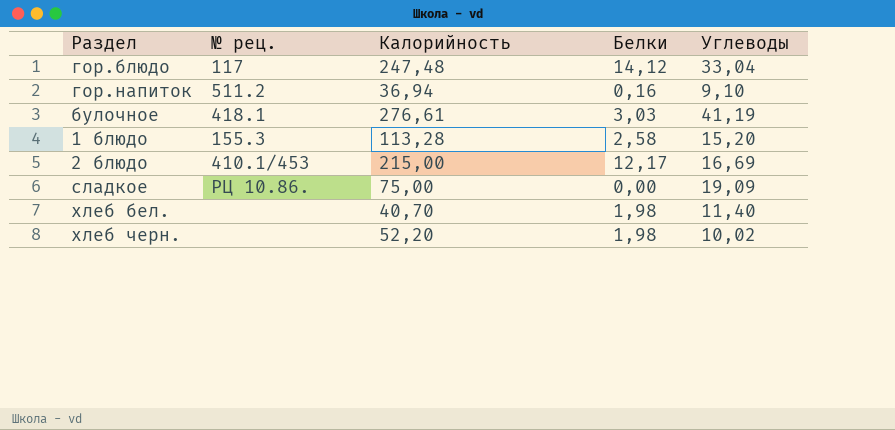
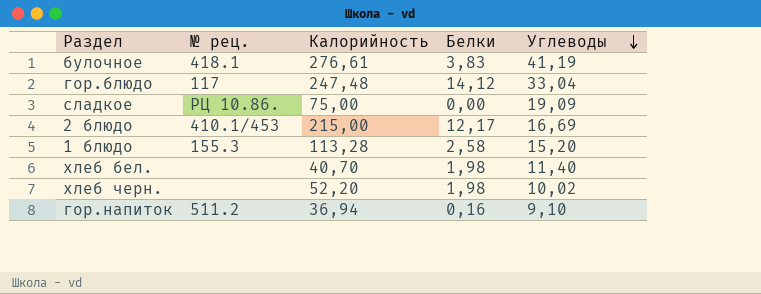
row order: none -> Углеводы descending
булочное | Белки: 3,03 -> 3,83

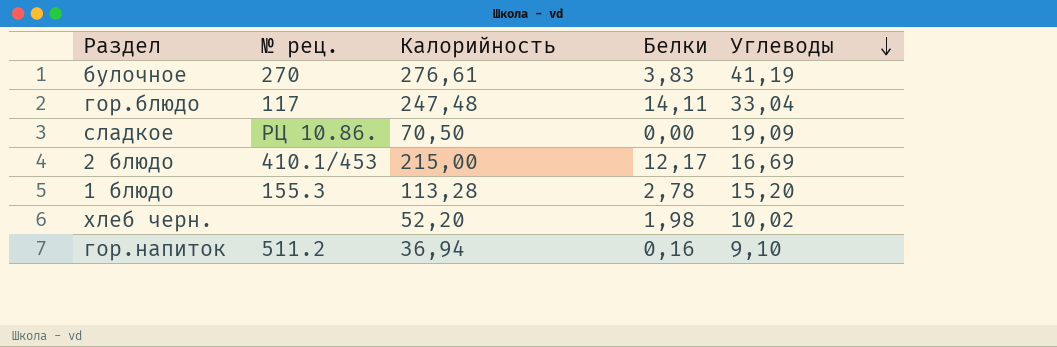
row хлеб бел.: none | 40,70 | 1,98 | 11,40 -> none
булочное | № рец.: 418.1 -> 270
гор.блюдо | Белки: 14,12 -> 14,11
сладкое | Калорийность: 75,00 -> 70,50
1 блюдо | Белки: 2,58 -> 2,78

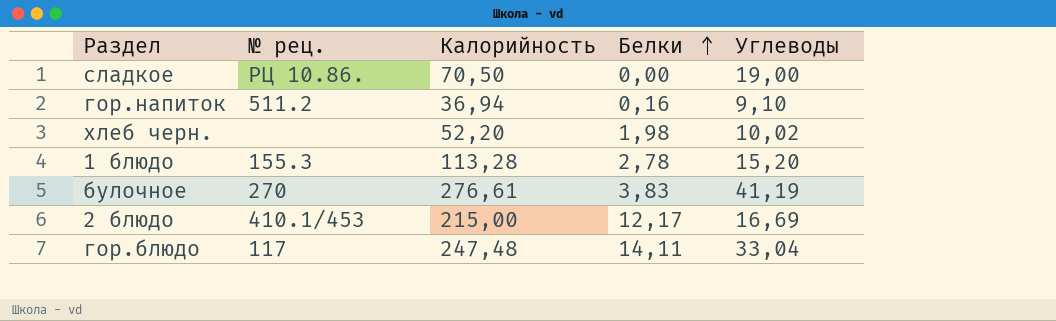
row order: Углеводы descending -> Белки ascending
сладкое | Углеводы: 19,09 -> 19,00

